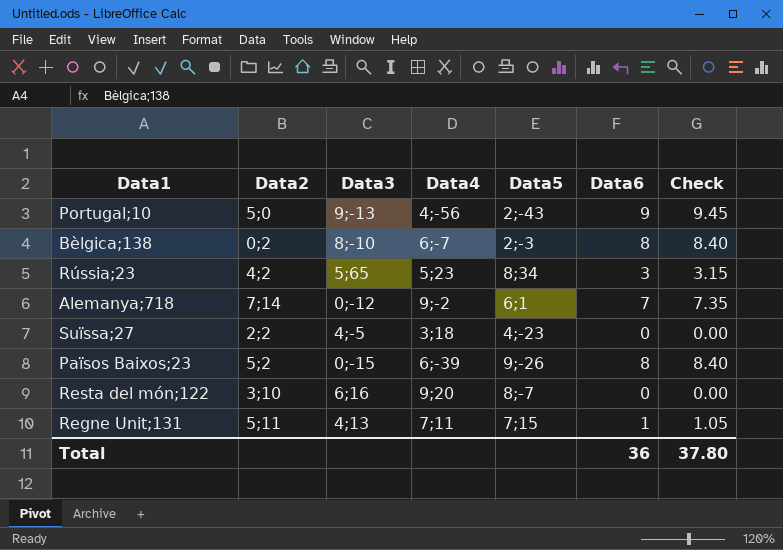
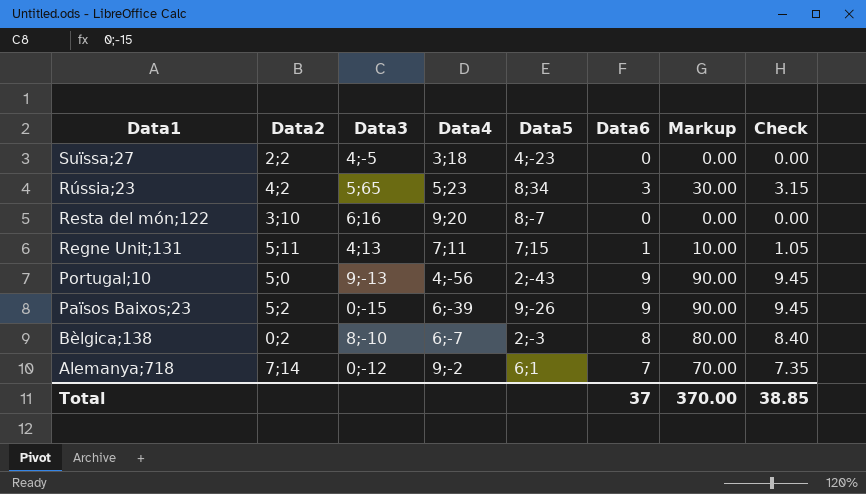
row order: none -> Data1 descending
column Markup | formula: none -> [Data6] * 10
Països Baixos;23 | Data6: 8 -> 9
Països Baixos;23 | Check: 8.40 -> 9.45
Total | Data6: 36 -> 37
Total | Check: 37.80 -> 38.85

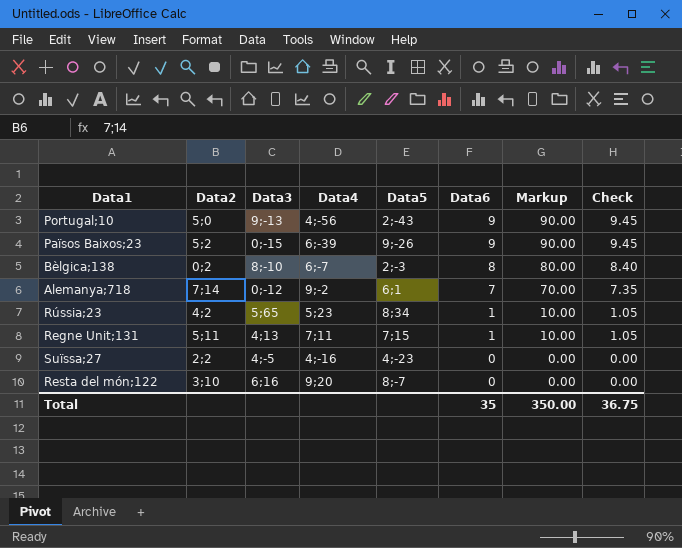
row order: Data1 descending -> Data6 descending
Rússia;23 | Data6: 3 -> 1
Rússia;23 | Markup: 30.00 -> 10.00
Rússia;23 | Check: 3.15 -> 1.05
Suïssa;27 | Data4: 3;18 -> 4;-16
Total | Data6: 37 -> 35
Total | Markup: 370.00 -> 350.00
Total | Check: 38.85 -> 36.75

